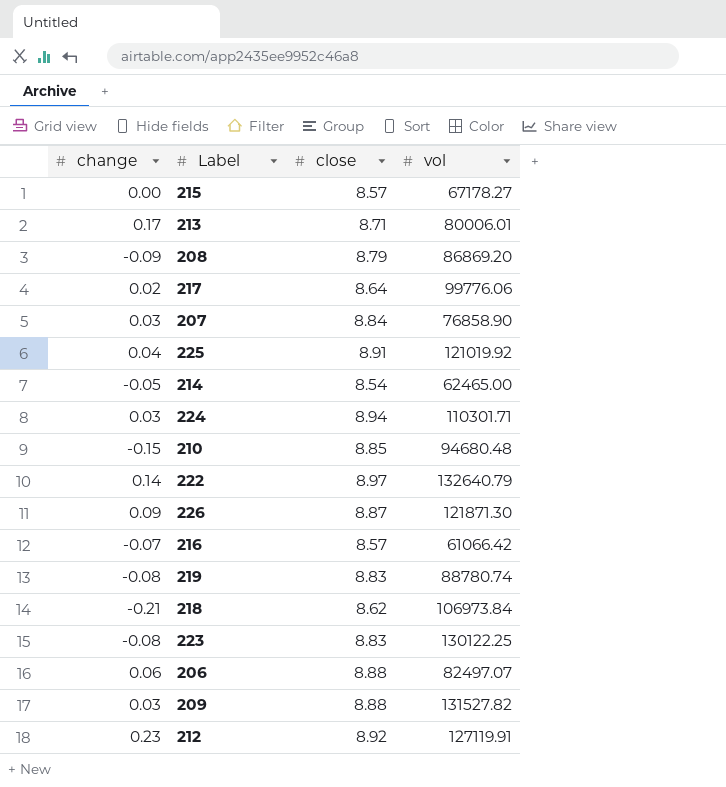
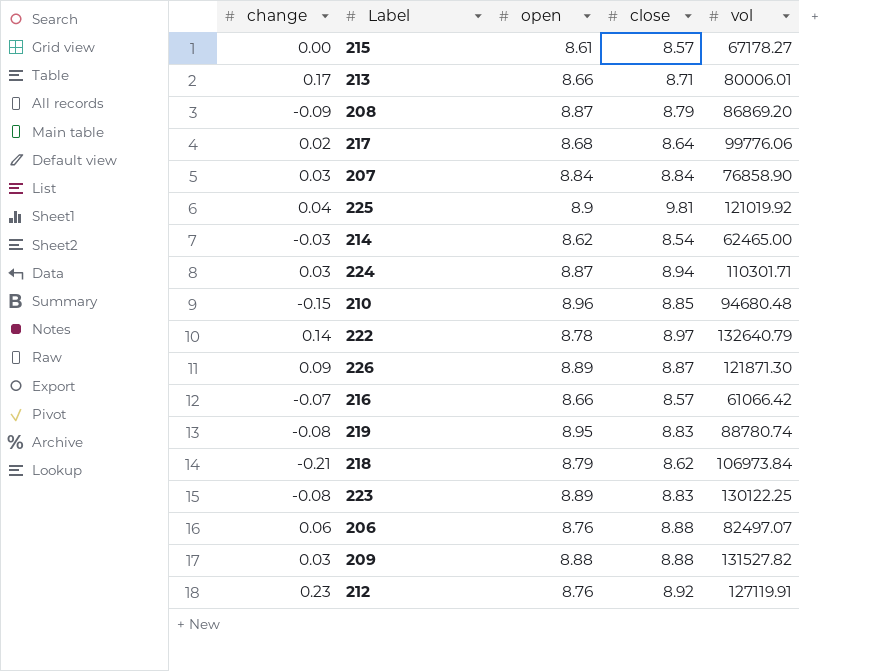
column open | position: none -> 3
225 | close: 8.91 -> 9.81
214 | change: -0.05 -> -0.03

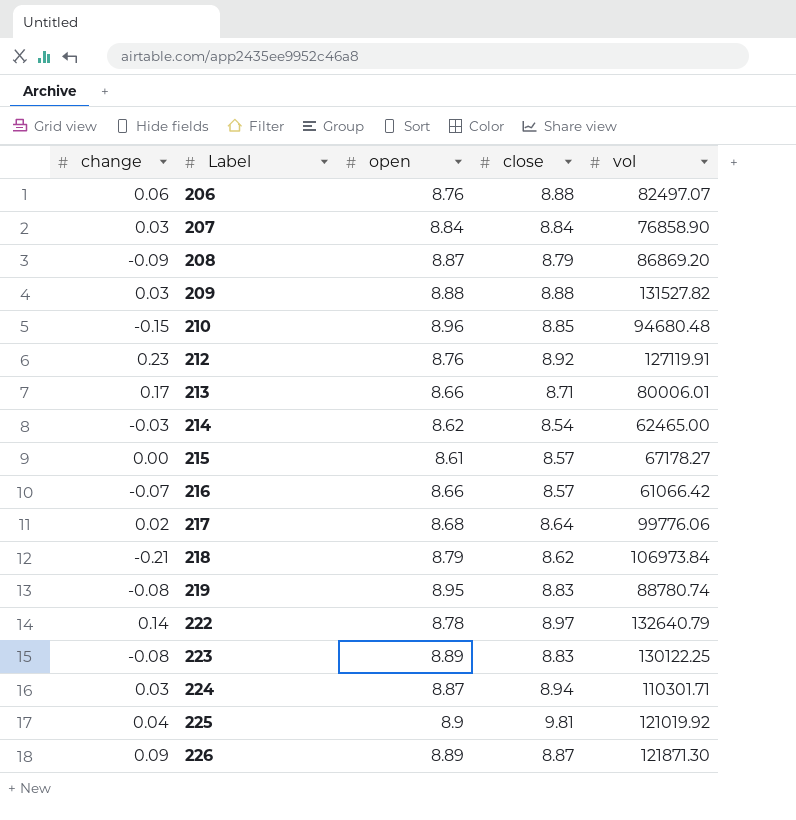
row order: none -> Label ascending

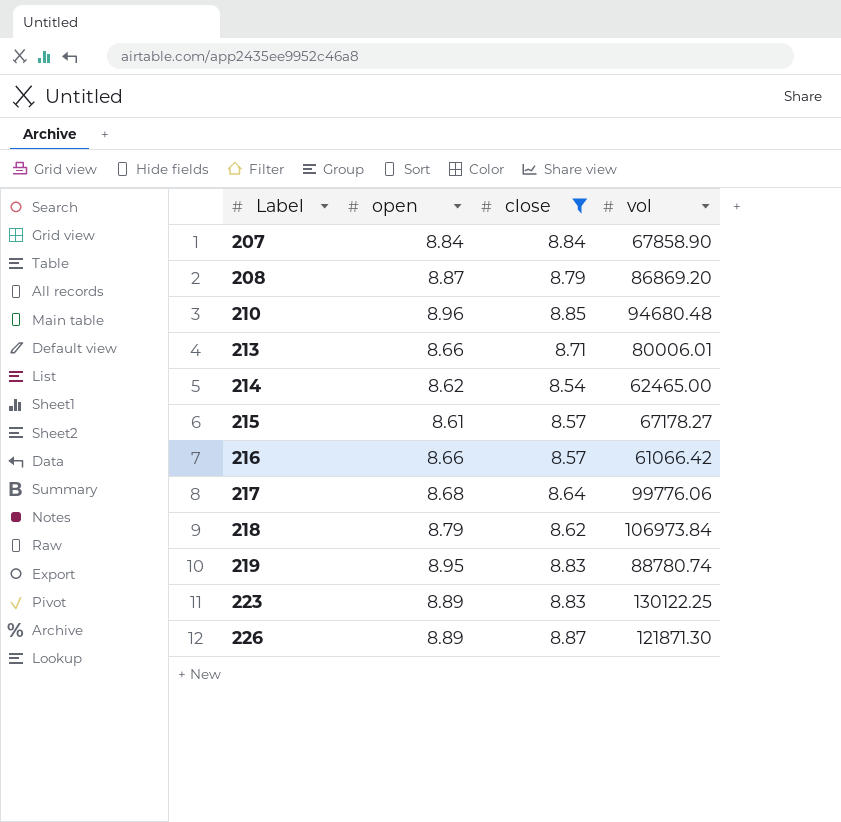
filter: none -> close <= 8.87
column change | position: 1 -> none
207 | vol: 76858.90 -> 67858.90

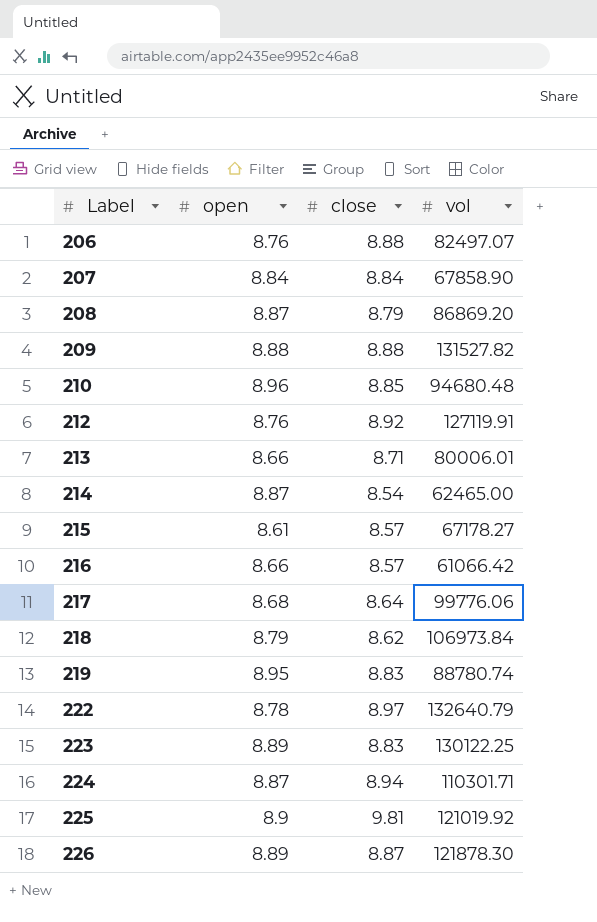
filter: close <= 8.87 -> none
214 | open: 8.62 -> 8.87
226 | vol: 121871.30 -> 121878.30

